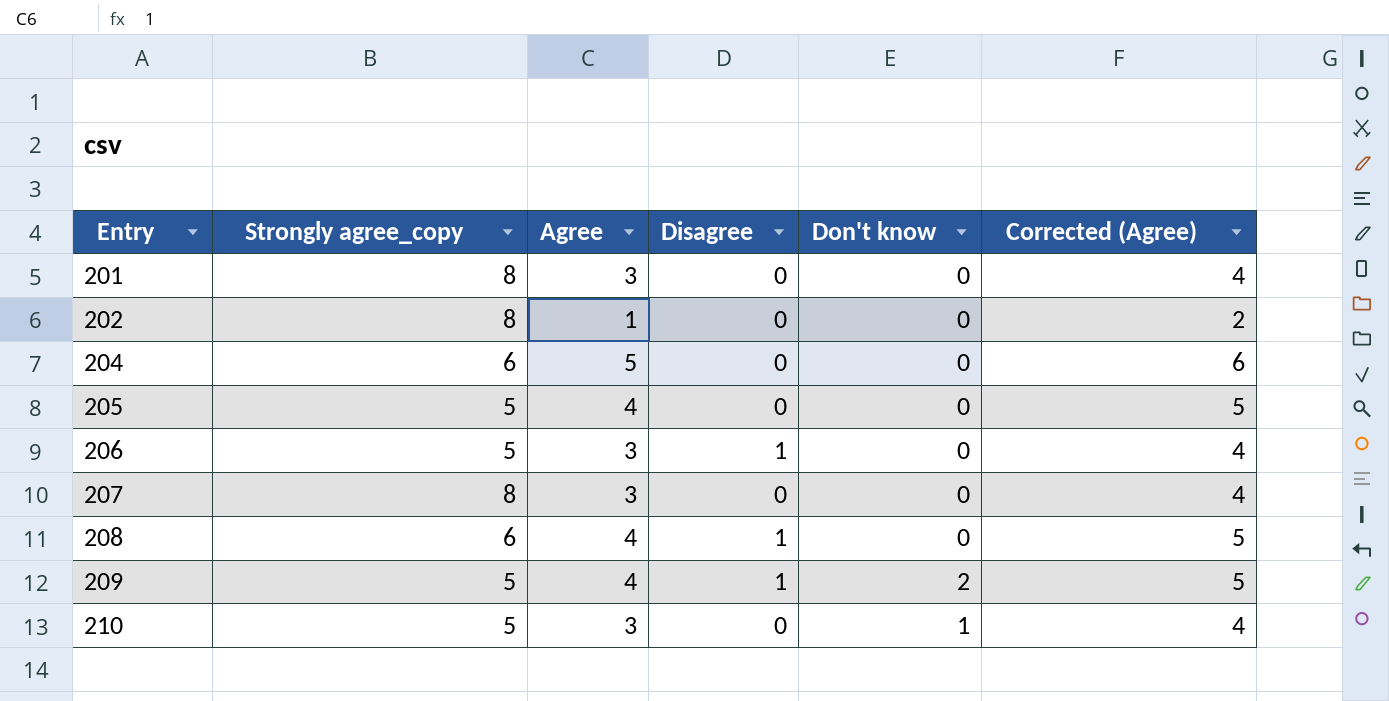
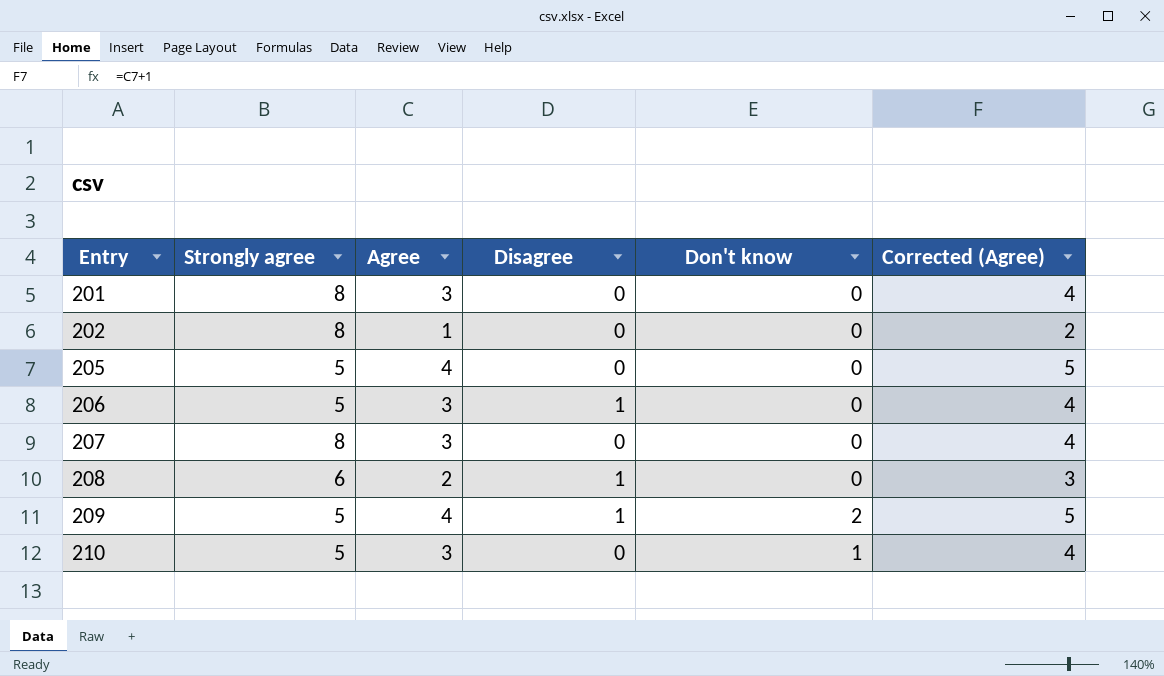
column name: Strongly agree_copy -> Strongly agree
row 204: 6 | 5 | 0 | 0 | 6 -> none
208 | Agree: 4 -> 2
208 | Corrected (Agree): 5 -> 3

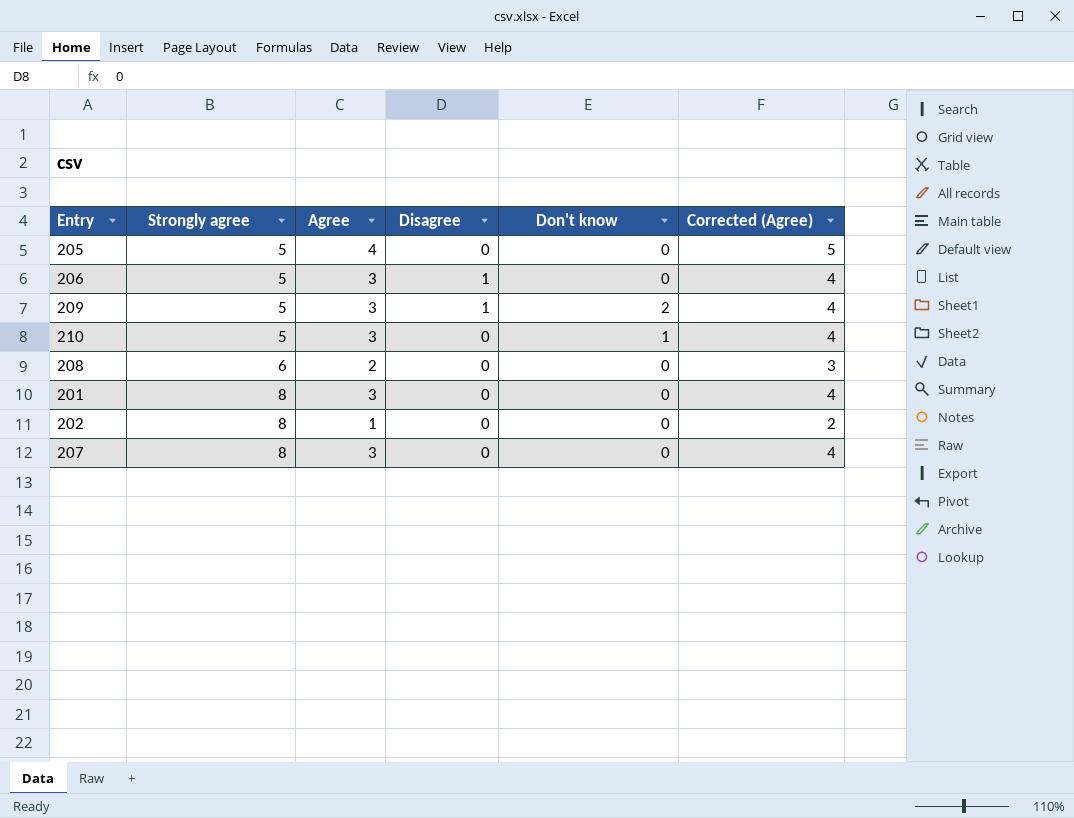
row order: Entry ascending -> Strongly agree ascending
209 | Agree: 4 -> 3
209 | Corrected (Agree): 5 -> 4
208 | Disagree: 1 -> 0

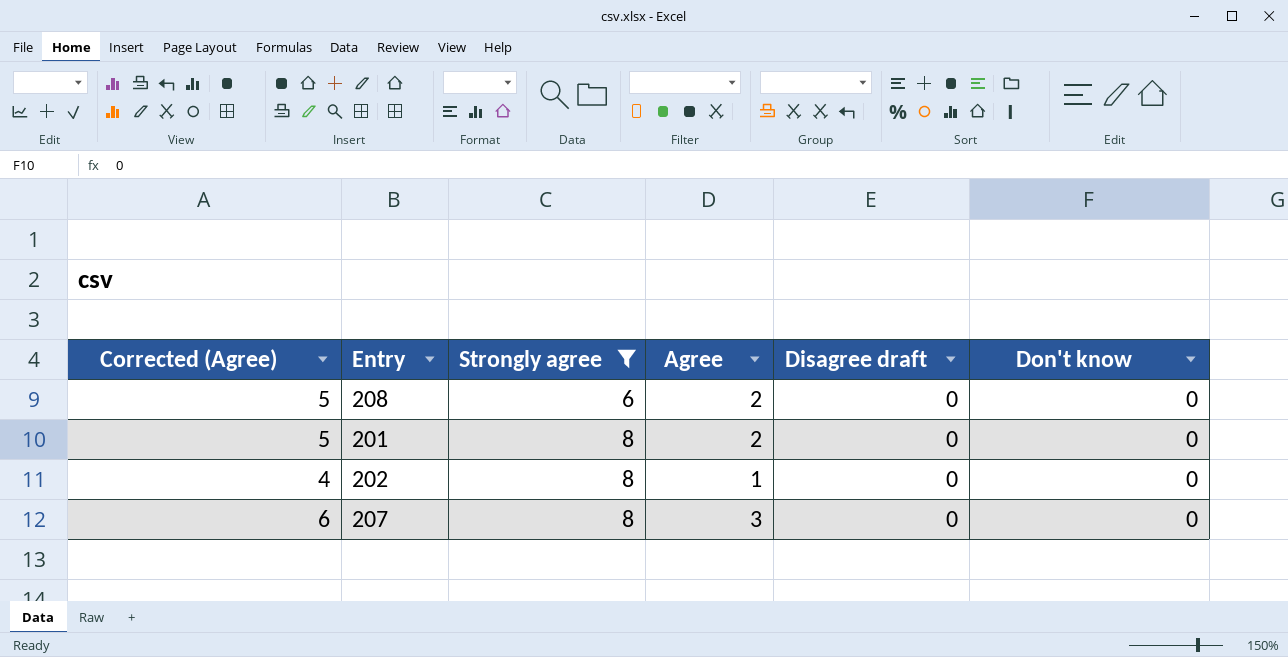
filter: none -> Strongly agree != 5
column Corrected (Agree) | formula: [Agree] + 1 -> [Agree] + 3
column Corrected (Agree) | position: 6 -> 1
column name: Disagree -> Disagree draft
201 | Agree: 3 -> 2

